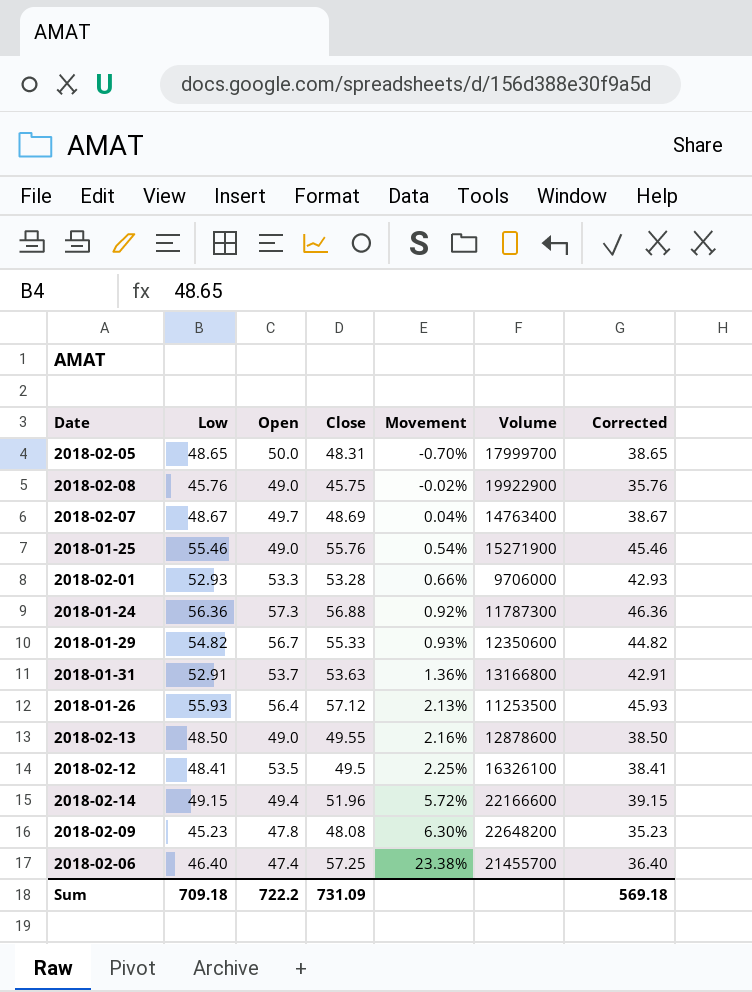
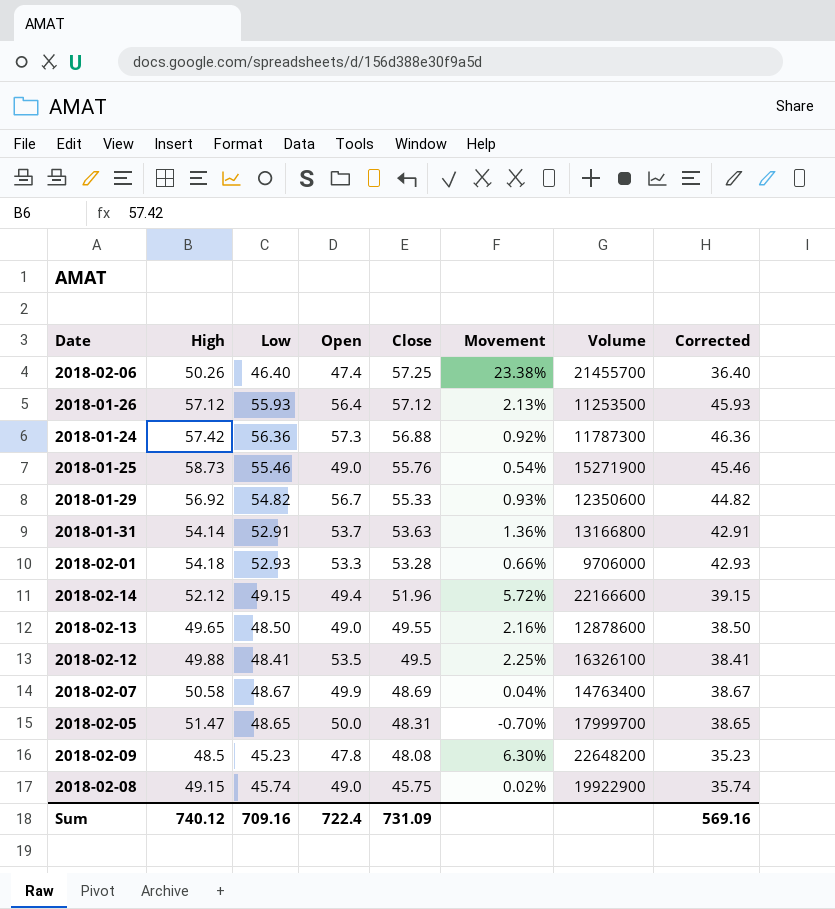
row order: Movement ascending -> Close descending
column High | position: none -> 2
2018-02-07 | Open: 49.7 -> 49.9
2018-02-08 | Low: 45.76 -> 45.74
2018-02-08 | Movement: -0.02% -> 0.02%
2018-02-08 | Corrected: 35.76 -> 35.74
Sum | Low: 709.18 -> 709.16
Sum | Open: 722.2 -> 722.4
Sum | Corrected: 569.18 -> 569.16

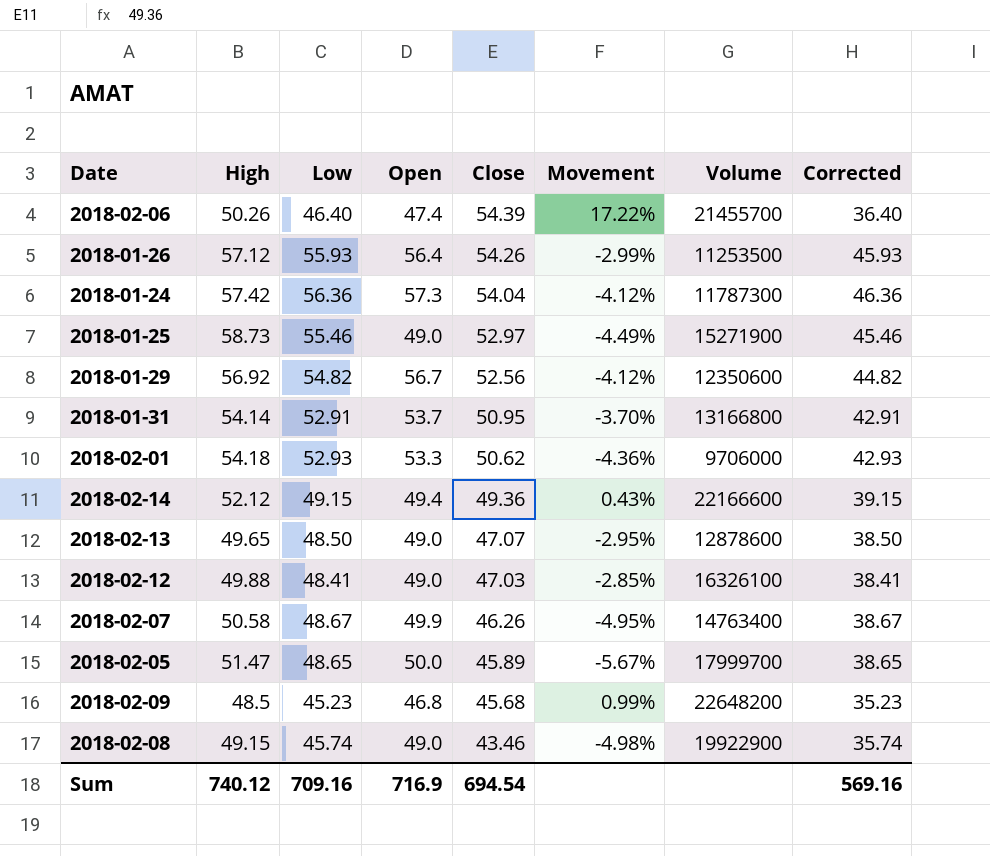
2018-02-06 | Close: 57.25 -> 54.39
2018-02-06 | Movement: 23.38% -> 17.22%
2018-01-26 | Close: 57.12 -> 54.26
2018-01-26 | Movement: 2.13% -> -2.99%
2018-01-24 | Close: 56.88 -> 54.04
2018-01-24 | Movement: 0.92% -> -4.12%
2018-01-25 | Close: 55.76 -> 52.97
2018-01-25 | Movement: 0.54% -> -4.49%
2018-01-29 | Close: 55.33 -> 52.56
2018-01-29 | Movement: 0.93% -> -4.12%
2018-01-31 | Close: 53.63 -> 50.95
2018-01-31 | Movement: 1.36% -> -3.70%
2018-02-01 | Close: 53.28 -> 50.62
2018-02-01 | Movement: 0.66% -> -4.36%
2018-02-14 | Close: 51.96 -> 49.36
2018-02-14 | Movement: 5.72% -> 0.43%
2018-02-13 | Close: 49.55 -> 47.07
2018-02-13 | Movement: 2.16% -> -2.95%
2018-02-12 | Open: 53.5 -> 49.0
2018-02-12 | Close: 49.5 -> 47.03
2018-02-12 | Movement: 2.25% -> -2.85%
2018-02-07 | Close: 48.69 -> 46.26
2018-02-07 | Movement: 0.04% -> -4.95%
2018-02-05 | Close: 48.31 -> 45.89
2018-02-05 | Movement: -0.70% -> -5.67%
2018-02-09 | Open: 47.8 -> 46.8
2018-02-09 | Close: 48.08 -> 45.68
2018-02-09 | Movement: 6.30% -> 0.99%
2018-02-08 | Close: 45.75 -> 43.46
2018-02-08 | Movement: 0.02% -> -4.98%
Sum | Open: 722.4 -> 716.9
Sum | Close: 731.09 -> 694.54

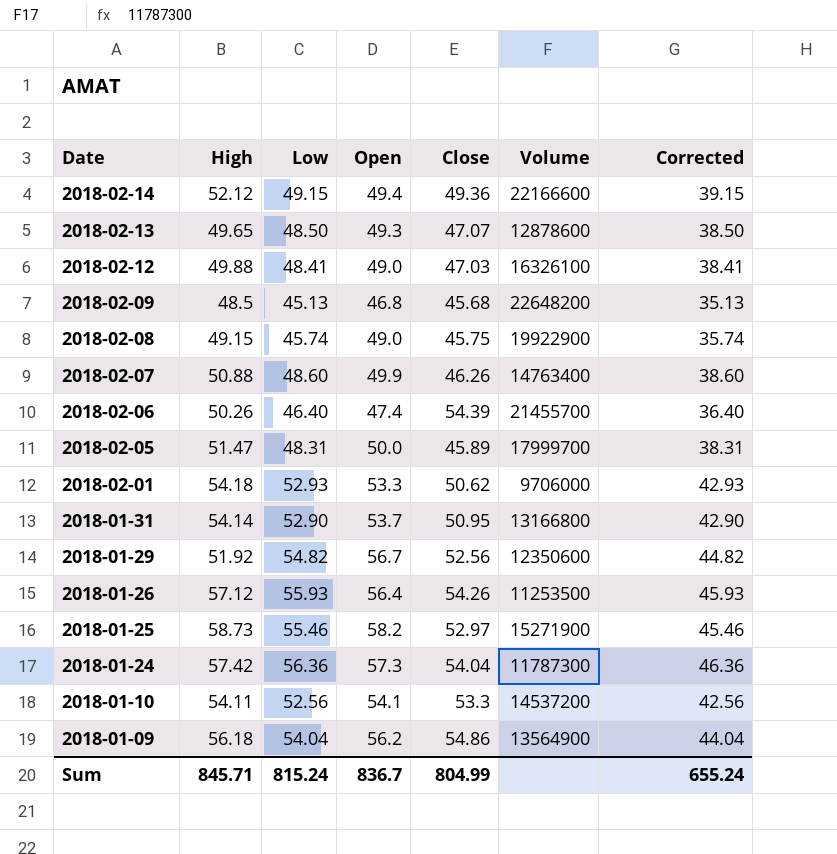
row order: Close descending -> Date descending
column Movement | formula: ([Close] - [Low]) / [Low] -> none
2018-02-13 | Open: 49.0 -> 49.3
2018-02-09 | Low: 45.23 -> 45.13
2018-02-09 | Corrected: 35.23 -> 35.13
2018-02-08 | Close: 43.46 -> 45.75
2018-02-07 | High: 50.58 -> 50.88
2018-02-07 | Low: 48.67 -> 48.60
2018-02-07 | Corrected: 38.67 -> 38.60
2018-02-05 | Low: 48.65 -> 48.31
2018-02-05 | Corrected: 38.65 -> 38.31
2018-01-31 | Low: 52.91 -> 52.90
2018-01-31 | Corrected: 42.91 -> 42.90
2018-01-29 | High: 56.92 -> 51.92
2018-01-25 | Open: 49.0 -> 58.2
row 2018-01-10: none -> 54.11 | 52.56 | 54.1 | 53.3 | 14537200 | 42.56
row 2018-01-09: none -> 56.18 | 54.04 | 56.2 | 54.86 | 13564900 | 44.04
Sum | High: 740.12 -> 845.71
Sum | Low: 709.16 -> 815.24
Sum | Open: 716.9 -> 836.7
Sum | Close: 694.54 -> 804.99
Sum | Corrected: 569.16 -> 655.24

